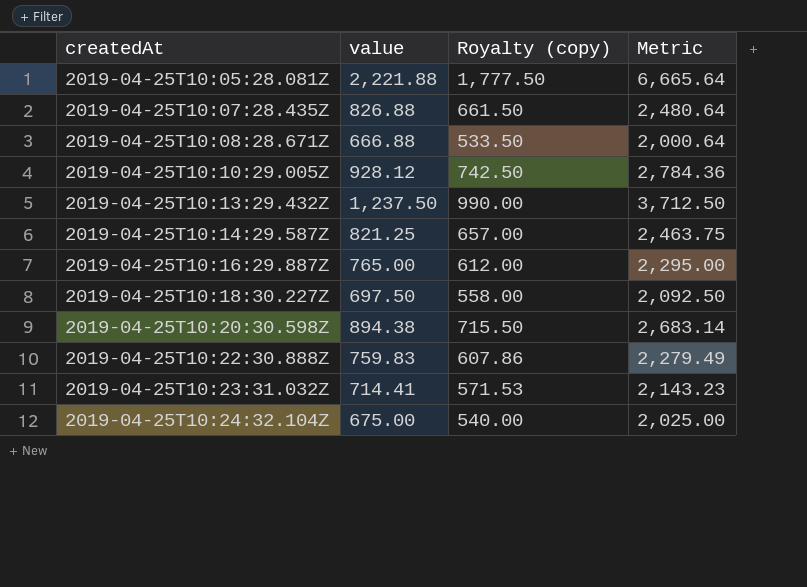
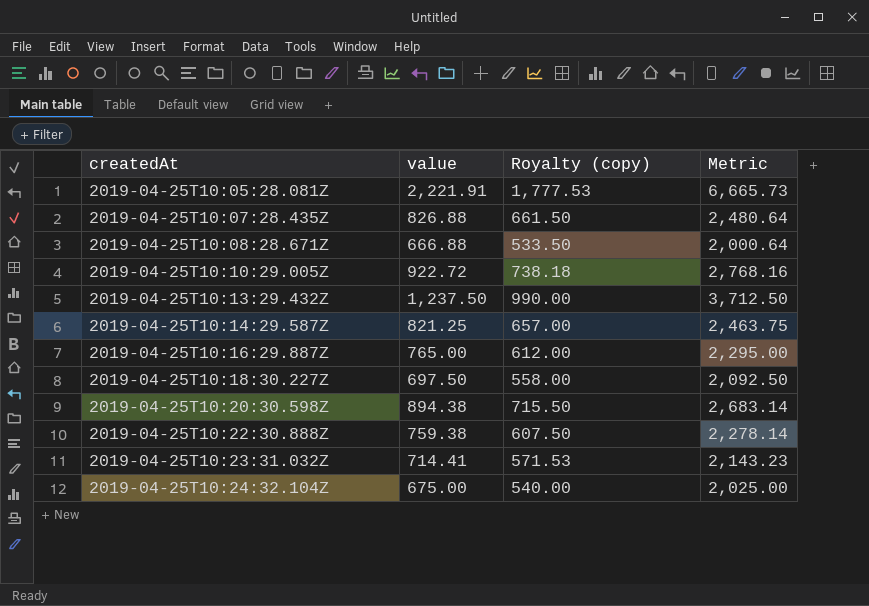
2019-04-25T10:05:28.081Z | value: 2,221.88 -> 2,221.91
2019-04-25T10:05:28.081Z | Royalty (copy): 1,777.50 -> 1,777.53
2019-04-25T10:05:28.081Z | Metric: 6,665.64 -> 6,665.73
2019-04-25T10:10:29.005Z | value: 928.12 -> 922.72
2019-04-25T10:10:29.005Z | Royalty (copy): 742.50 -> 738.18
2019-04-25T10:10:29.005Z | Metric: 2,784.36 -> 2,768.16
2019-04-25T10:22:30.888Z | value: 759.83 -> 759.38
2019-04-25T10:22:30.888Z | Royalty (copy): 607.86 -> 607.50
2019-04-25T10:22:30.888Z | Metric: 2,279.49 -> 2,278.14

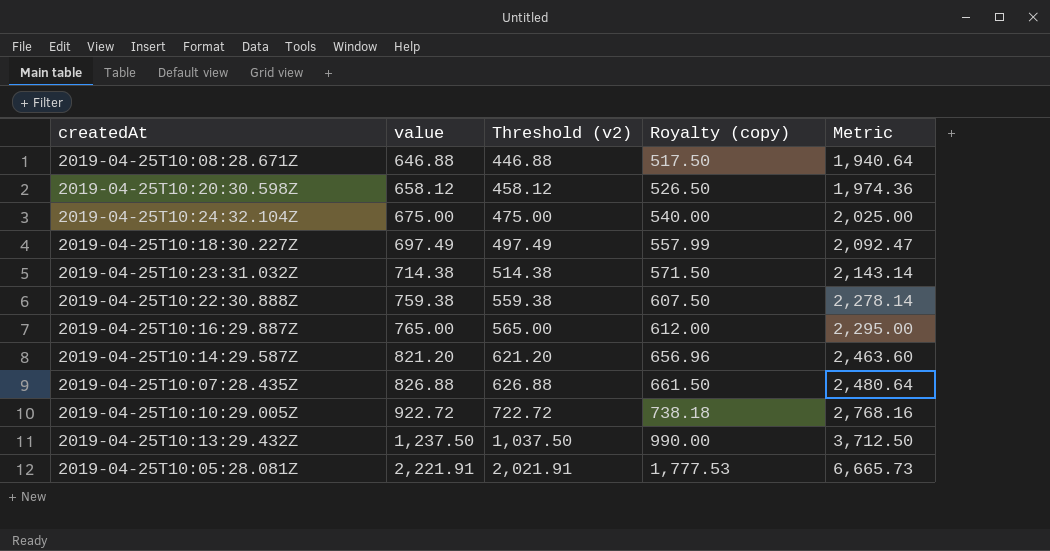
row order: createdAt ascending -> value ascending
column Threshold (v2) | formula: none -> [value] - 200
2019-04-25T10:08:28.671Z | value: 666.88 -> 646.88
2019-04-25T10:08:28.671Z | Royalty (copy): 533.50 -> 517.50
2019-04-25T10:08:28.671Z | Metric: 2,000.64 -> 1,940.64
2019-04-25T10:20:30.598Z | value: 894.38 -> 658.12
2019-04-25T10:20:30.598Z | Royalty (copy): 715.50 -> 526.50
2019-04-25T10:20:30.598Z | Metric: 2,683.14 -> 1,974.36
2019-04-25T10:18:30.227Z | value: 697.50 -> 697.49
2019-04-25T10:18:30.227Z | Royalty (copy): 558.00 -> 557.99
2019-04-25T10:18:30.227Z | Metric: 2,092.50 -> 2,092.47
2019-04-25T10:23:31.032Z | value: 714.41 -> 714.38
2019-04-25T10:23:31.032Z | Royalty (copy): 571.53 -> 571.50
2019-04-25T10:23:31.032Z | Metric: 2,143.23 -> 2,143.14
2019-04-25T10:14:29.587Z | value: 821.25 -> 821.20
2019-04-25T10:14:29.587Z | Royalty (copy): 657.00 -> 656.96
2019-04-25T10:14:29.587Z | Metric: 2,463.75 -> 2,463.60

